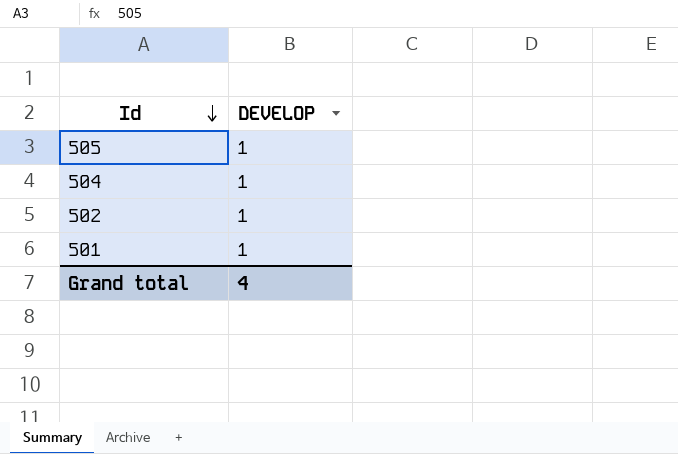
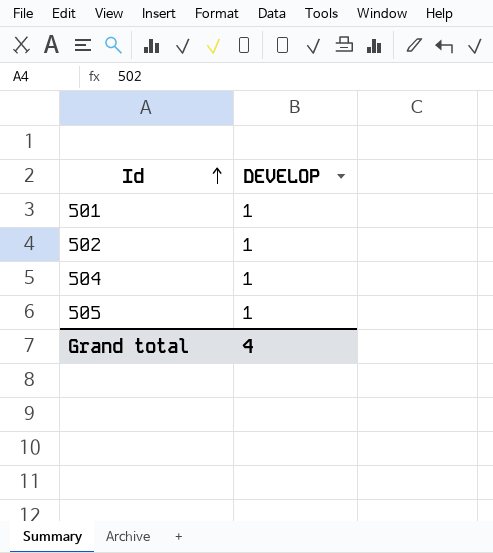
row order: Id descending -> Id ascending

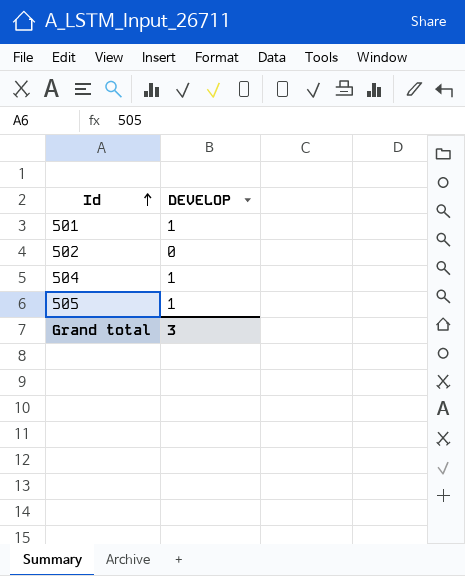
502 | DEVELOP: 1 -> 0
Grand total | DEVELOP: 4 -> 3

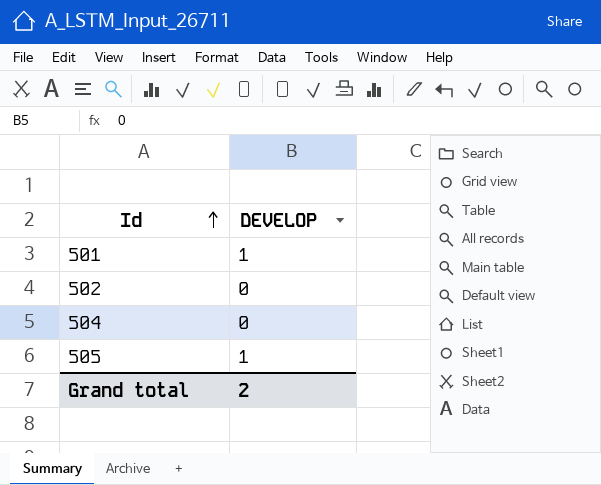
504 | DEVELOP: 1 -> 0
Grand total | DEVELOP: 3 -> 2

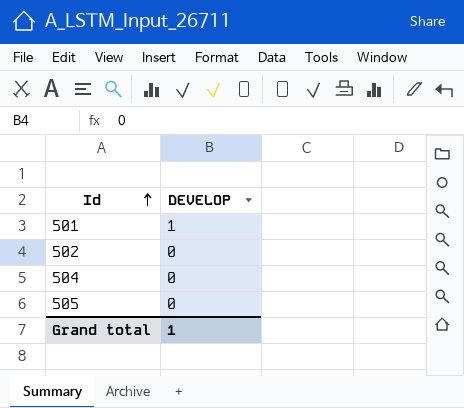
505 | DEVELOP: 1 -> 0
Grand total | DEVELOP: 2 -> 1

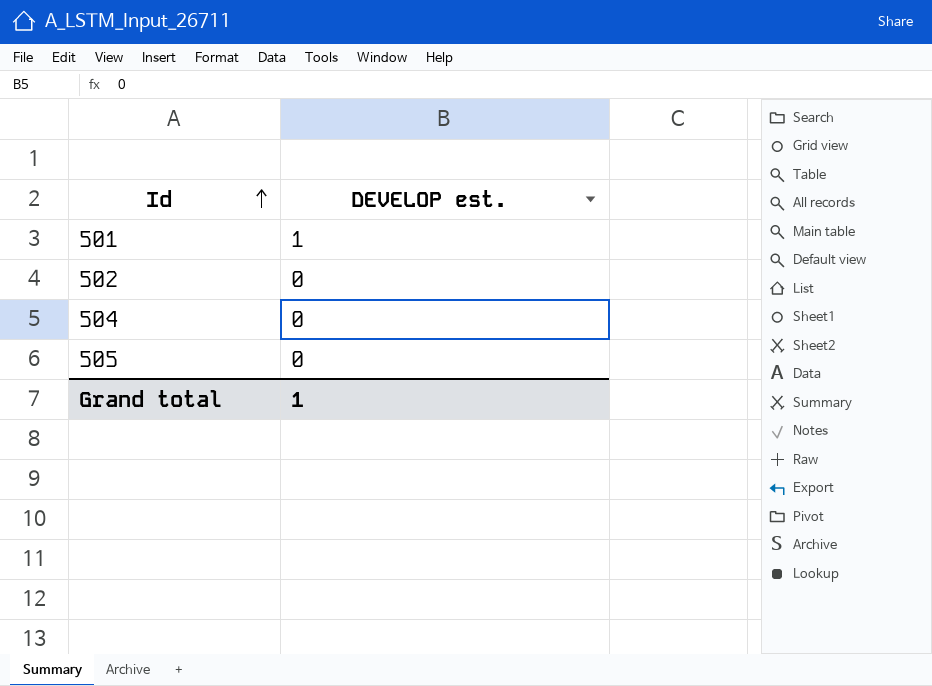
column name: DEVELOP -> DEVELOP est.

